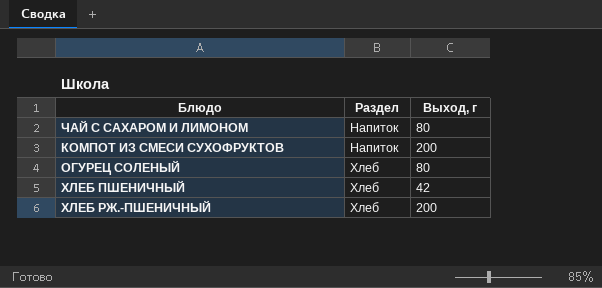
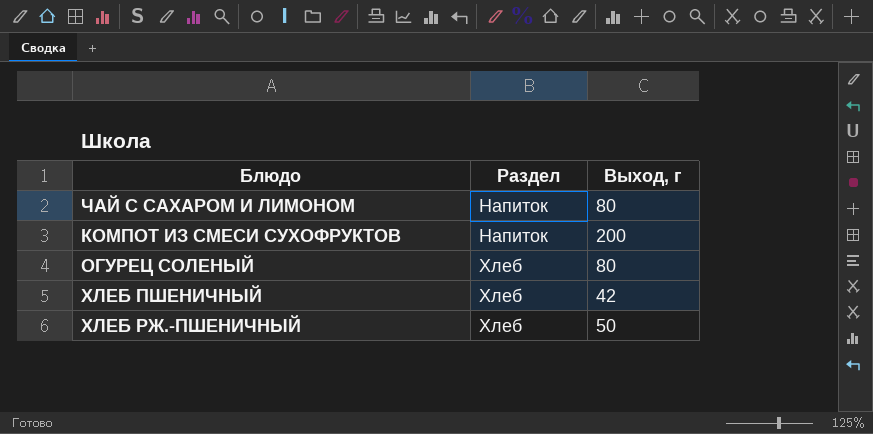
ХЛЕБ РЖ.-ПШЕНИЧНЫЙ | Выход, г: 200 -> 50

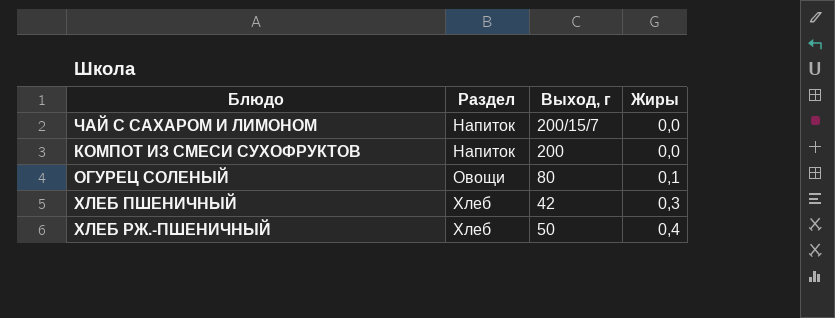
column Жиры | position: none -> 4
ЧАЙ С САХАРОМ И ЛИМОНОМ | Выход, г: 80 -> 200/15/7
ОГУРЕЦ СОЛЕНЫЙ | Раздел: Хлеб -> Овощи

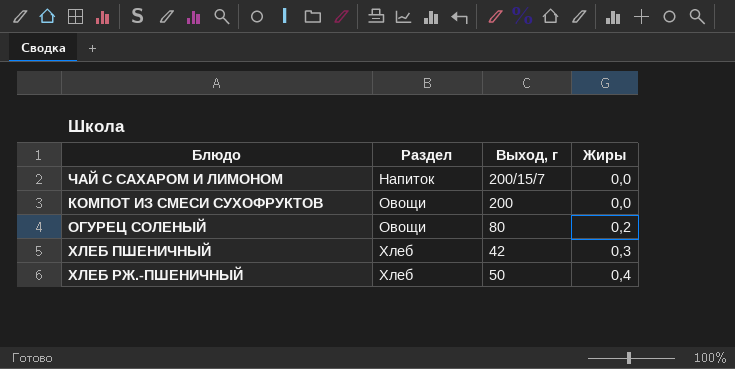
КОМПОТ ИЗ СМЕСИ СУХОФРУКТОВ | Раздел: Напиток -> Овощи
ОГУРЕЦ СОЛЕНЫЙ | Жиры: 0,1 -> 0,2

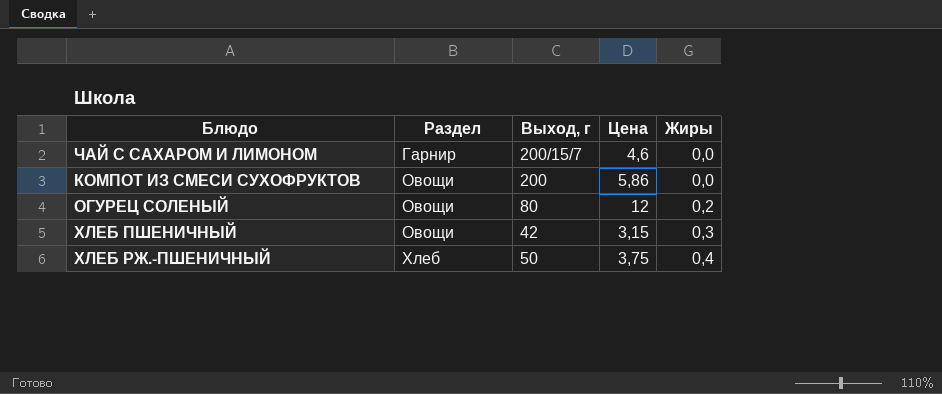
column Цена | position: none -> 4
ЧАЙ С САХАРОМ И ЛИМОНОМ | Раздел: Напиток -> Гарнир
ХЛЕБ ПШЕНИЧНЫЙ | Раздел: Хлеб -> Овощи

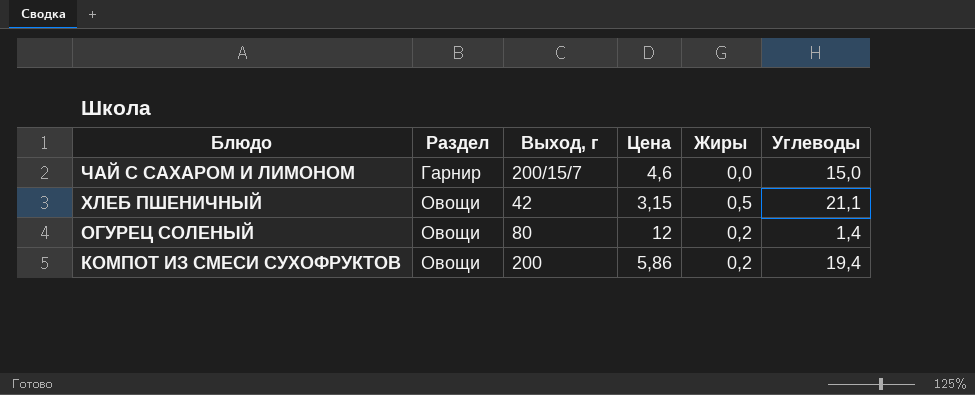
row order: Раздел ascending -> Блюдо descending
column Углеводы | position: none -> 6
row ХЛЕБ РЖ.-ПШЕНИЧНЫЙ: Хлеб | 50 | 3,75 | 0,4 -> none
ХЛЕБ ПШЕНИЧНЫЙ | Жиры: 0,3 -> 0,5
КОМПОТ ИЗ СМЕСИ СУХОФРУКТОВ | Жиры: 0,0 -> 0,2

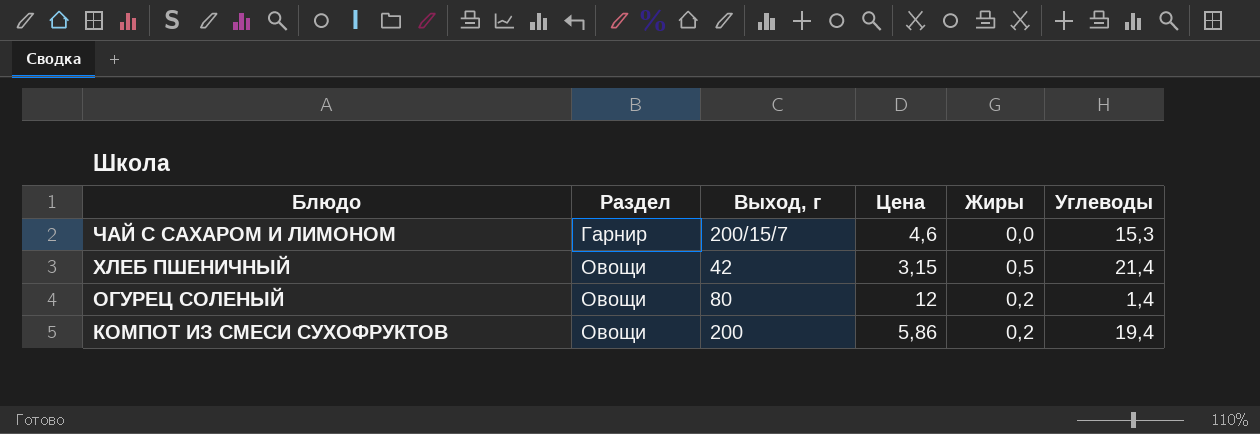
ЧАЙ С САХАРОМ И ЛИМОНОМ | Углеводы: 15,0 -> 15,3
ХЛЕБ ПШЕНИЧНЫЙ | Углеводы: 21,1 -> 21,4

